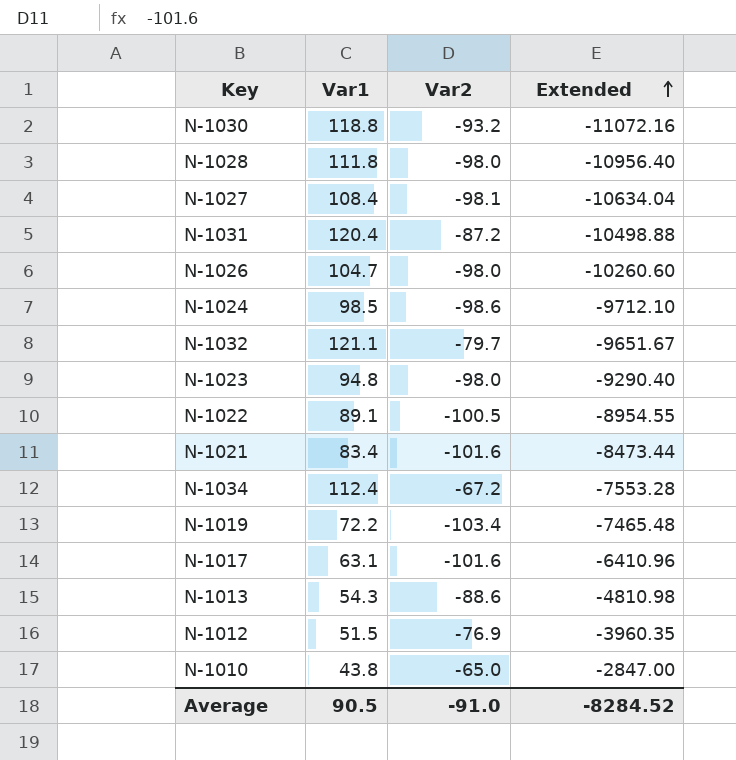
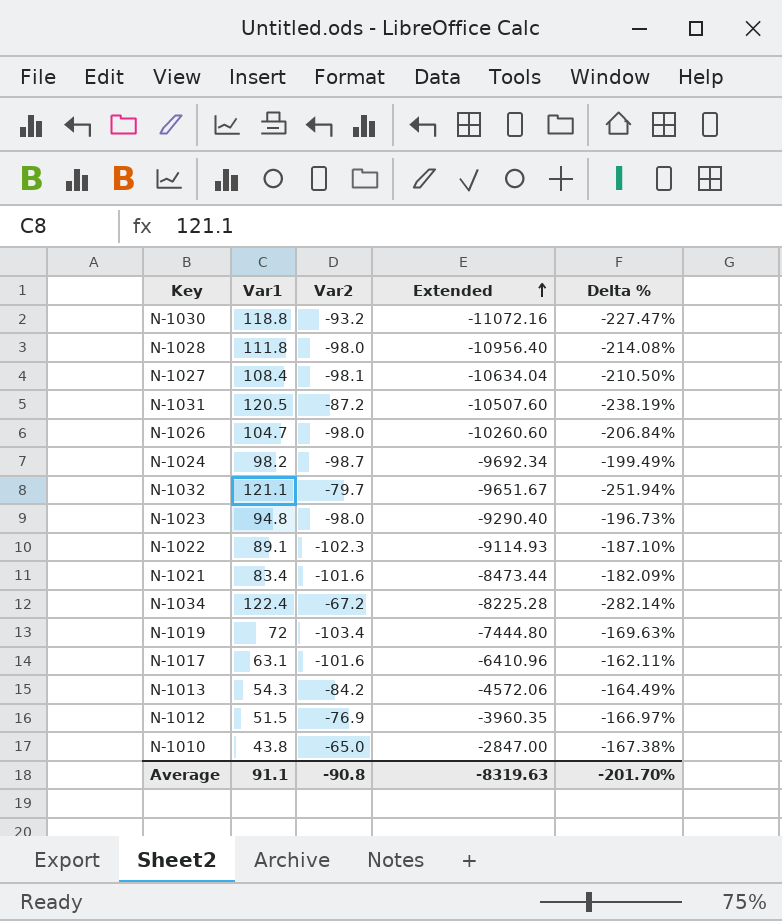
column Delta % | formula: none -> ([Var1] - [Var2]) / [Var2]
N-1031 | Var1: 120.4 -> 120.5
N-1031 | Extended: -10498.88 -> -10507.60
N-1024 | Var1: 98.5 -> 98.2
N-1024 | Var2: -98.6 -> -98.7
N-1024 | Extended: -9712.10 -> -9692.34
N-1022 | Var2: -100.5 -> -102.3
N-1022 | Extended: -8954.55 -> -9114.93
N-1034 | Var1: 112.4 -> 122.4
N-1034 | Extended: -7553.28 -> -8225.28
N-1019 | Var1: 72.2 -> 72
N-1019 | Extended: -7465.48 -> -7444.80
N-1013 | Var2: -88.6 -> -84.2
N-1013 | Extended: -4810.98 -> -4572.06
Average | Var1: 90.5 -> 91.1
Average | Var2: -91.0 -> -90.8
Average | Extended: -8284.52 -> -8319.63

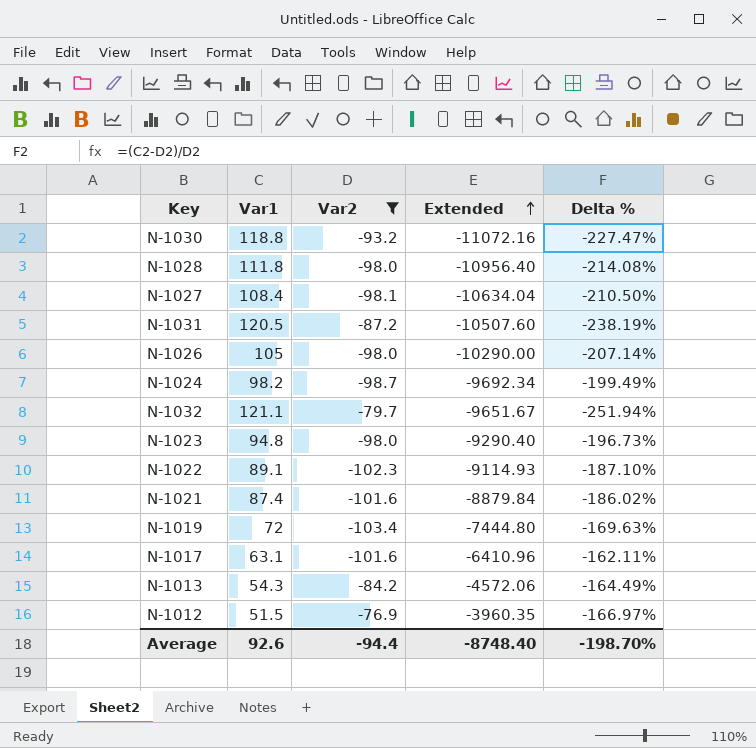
filter: none -> Var2 <= -76.9
N-1026 | Var1: 104.7 -> 105
N-1026 | Extended: -10260.60 -> -10290.00
N-1026 | Delta %: -206.84% -> -207.14%
N-1021 | Var1: 83.4 -> 87.4
N-1021 | Extended: -8473.44 -> -8879.84
N-1021 | Delta %: -182.09% -> -186.02%
Average | Var1: 91.1 -> 92.6
Average | Var2: -90.8 -> -94.4
Average | Extended: -8319.63 -> -8748.40
Average | Delta %: -201.70% -> -198.70%

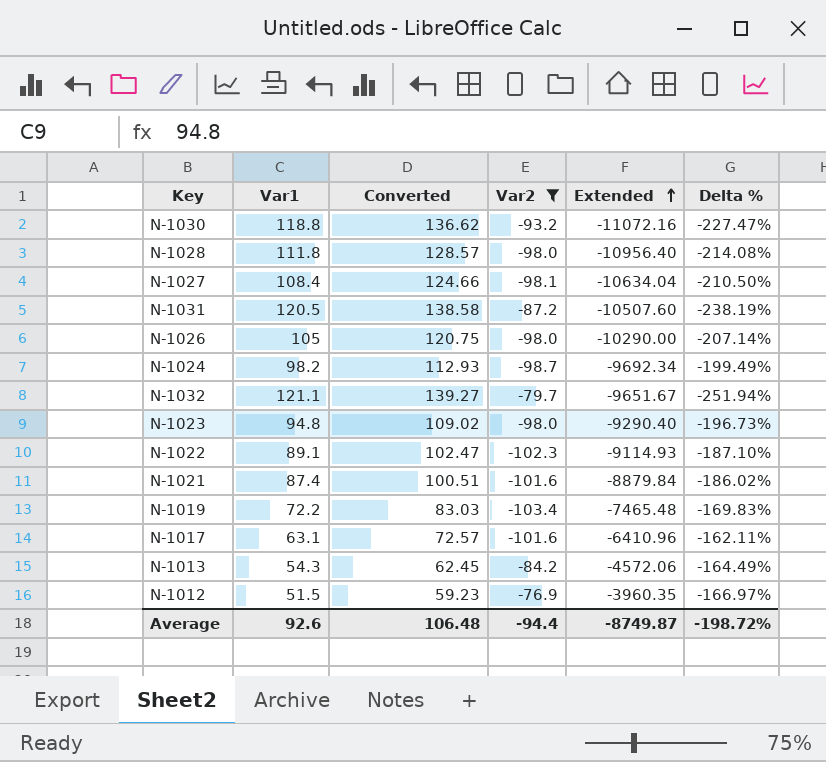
column Converted | formula: none -> [Var1] * 1.15
N-1019 | Var1: 72 -> 72.2
N-1019 | Extended: -7444.80 -> -7465.48
N-1019 | Delta %: -169.63% -> -169.83%
Average | Extended: -8748.40 -> -8749.87
Average | Delta %: -198.70% -> -198.72%

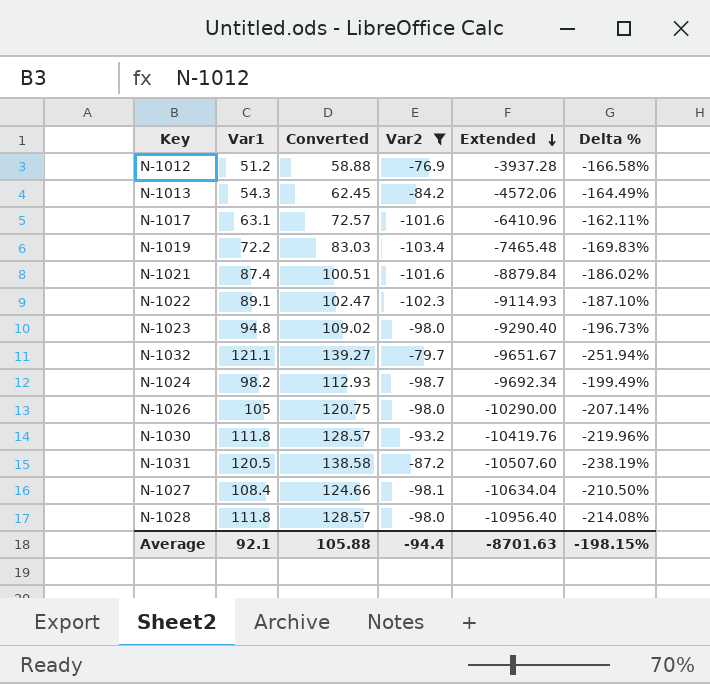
row order: Extended ascending -> Extended descending
N-1012 | Var1: 51.5 -> 51.2
N-1012 | Converted: 59.23 -> 58.88
N-1012 | Extended: -3960.35 -> -3937.28
N-1012 | Delta %: -166.97% -> -166.58%
N-1030 | Var1: 118.8 -> 111.8
N-1030 | Converted: 136.62 -> 128.57
N-1030 | Extended: -11072.16 -> -10419.76
N-1030 | Delta %: -227.47% -> -219.96%
Average | Var1: 92.6 -> 92.1
Average | Converted: 106.48 -> 105.88
Average | Extended: -8749.87 -> -8701.63
Average | Delta %: -198.72% -> -198.15%

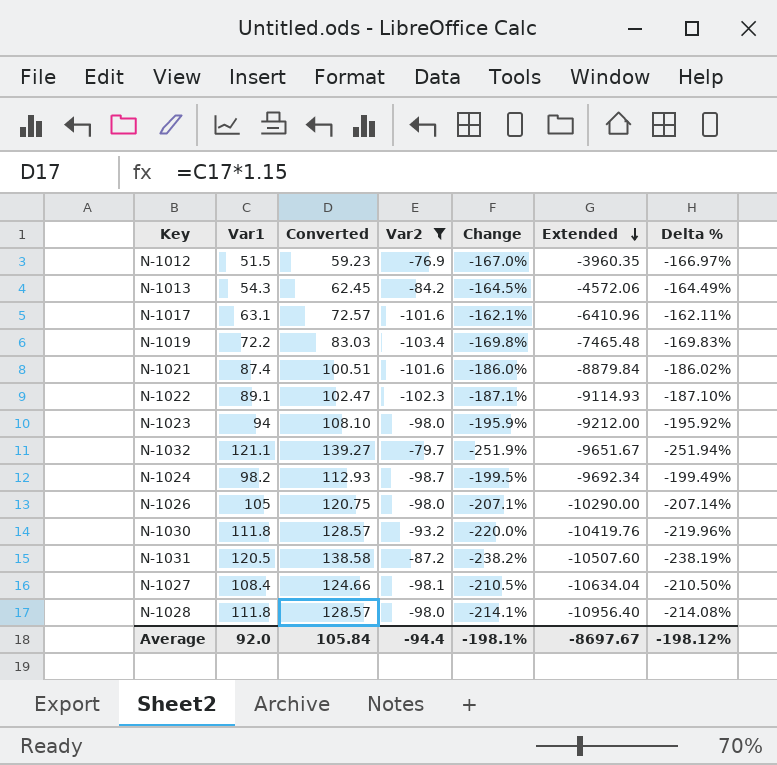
column Change | formula: none -> ([Var1] - [Var2]) / [Var2]
N-1012 | Var1: 51.2 -> 51.5
N-1012 | Converted: 58.88 -> 59.23
N-1012 | Extended: -3937.28 -> -3960.35
N-1012 | Delta %: -166.58% -> -166.97%
N-1023 | Var1: 94.8 -> 94
N-1023 | Converted: 109.02 -> 108.10
N-1023 | Extended: -9290.40 -> -9212.00
N-1023 | Delta %: -196.73% -> -195.92%
Average | Var1: 92.1 -> 92.0
Average | Converted: 105.88 -> 105.84
Average | Extended: -8701.63 -> -8697.67
Average | Delta %: -198.15% -> -198.12%

